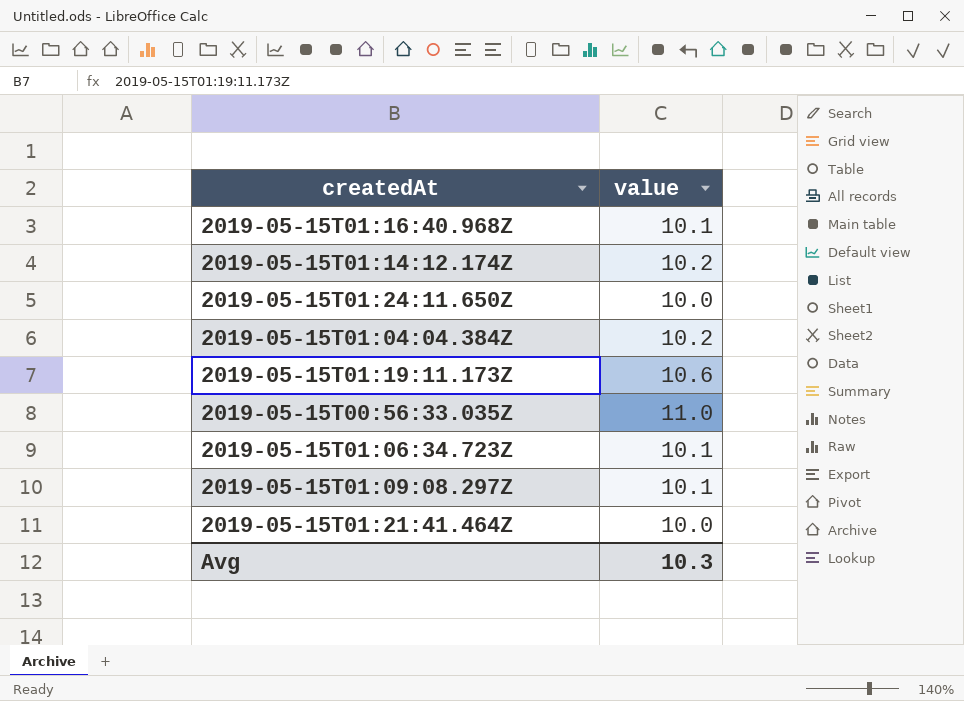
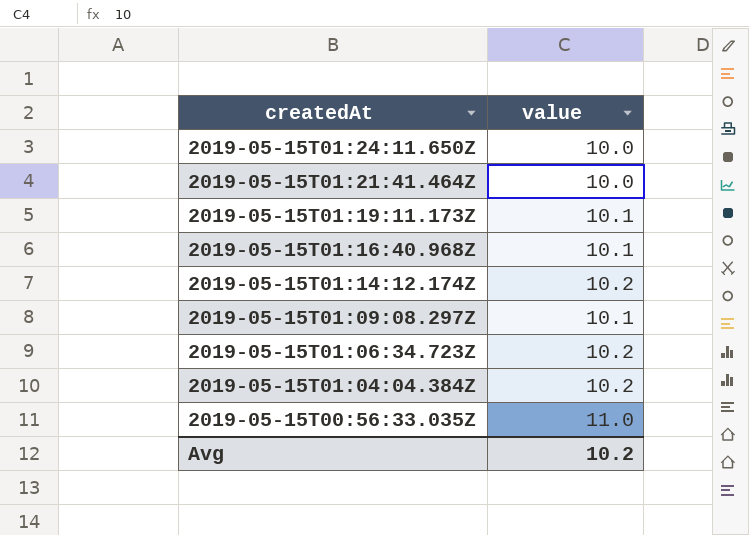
row order: none -> createdAt descending
2019-05-15T01:19:11.173Z | value: 10.6 -> 10.1
2019-05-15T01:06:34.723Z | value: 10.1 -> 10.2
Avg | value: 10.3 -> 10.2

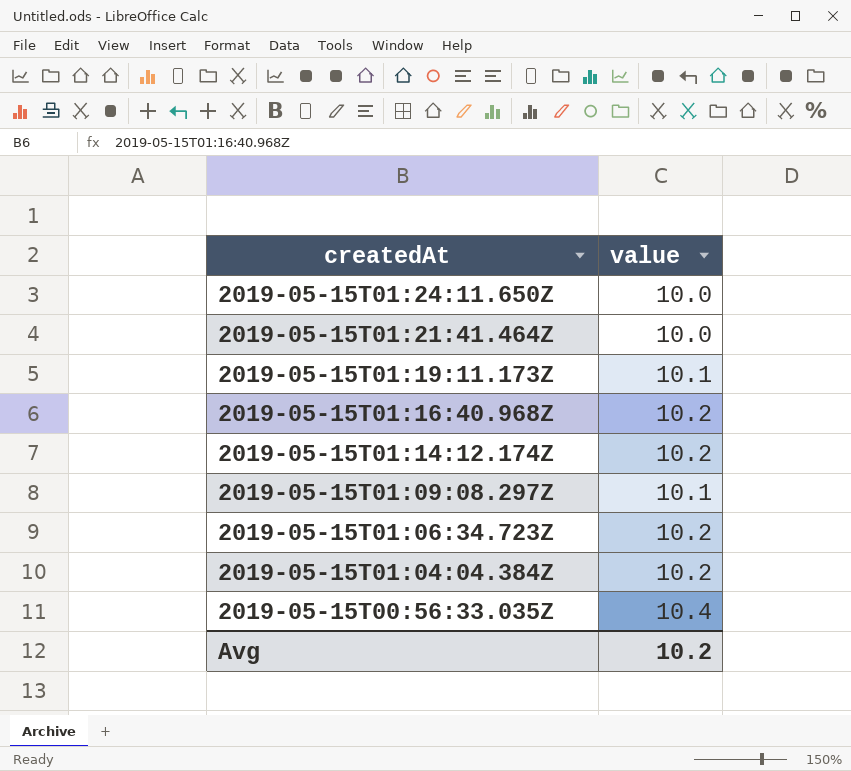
2019-05-15T01:16:40.968Z | value: 10.1 -> 10.2
2019-05-15T00:56:33.035Z | value: 11.0 -> 10.4

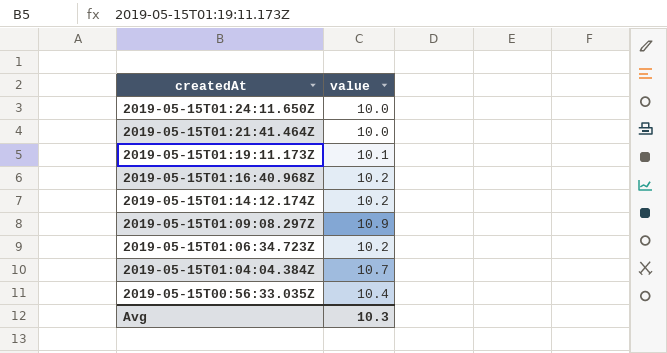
2019-05-15T01:09:08.297Z | value: 10.1 -> 10.9
2019-05-15T01:04:04.384Z | value: 10.2 -> 10.7
Avg | value: 10.2 -> 10.3

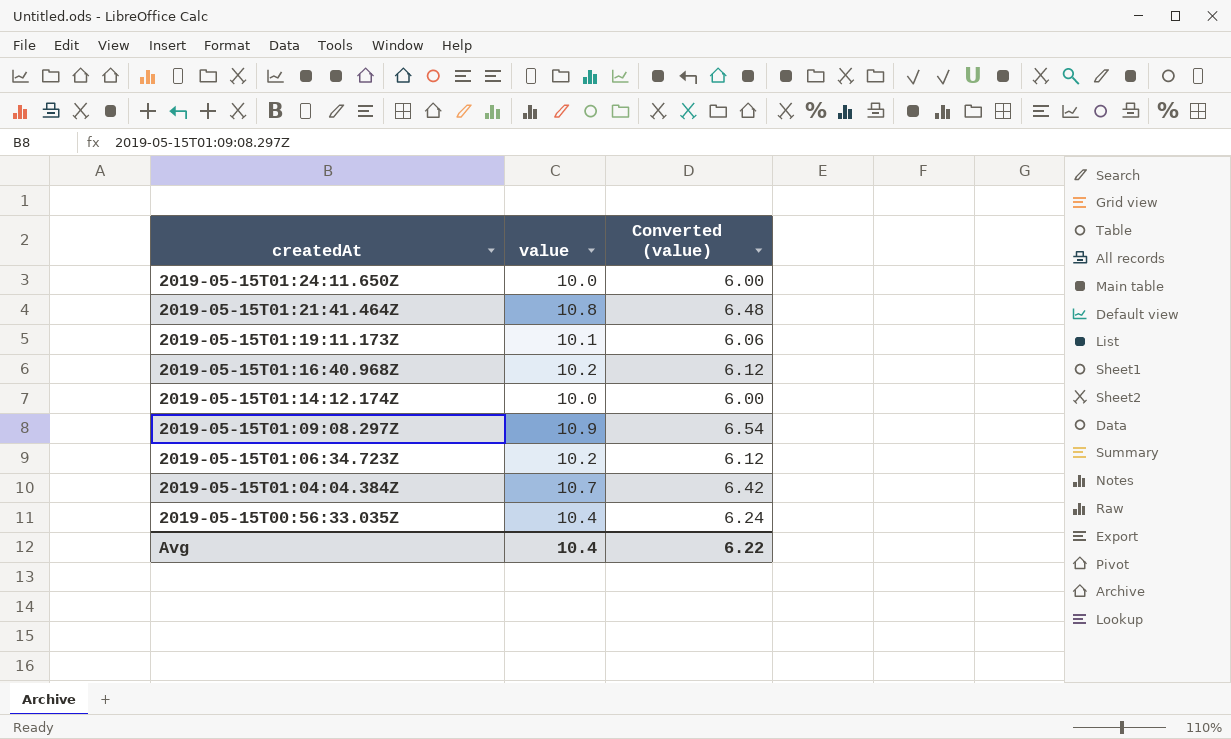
column Converted (value) | formula: none -> [value] * 0.6
2019-05-15T01:21:41.464Z | value: 10.0 -> 10.8
2019-05-15T01:14:12.174Z | value: 10.2 -> 10.0
Avg | value: 10.3 -> 10.4

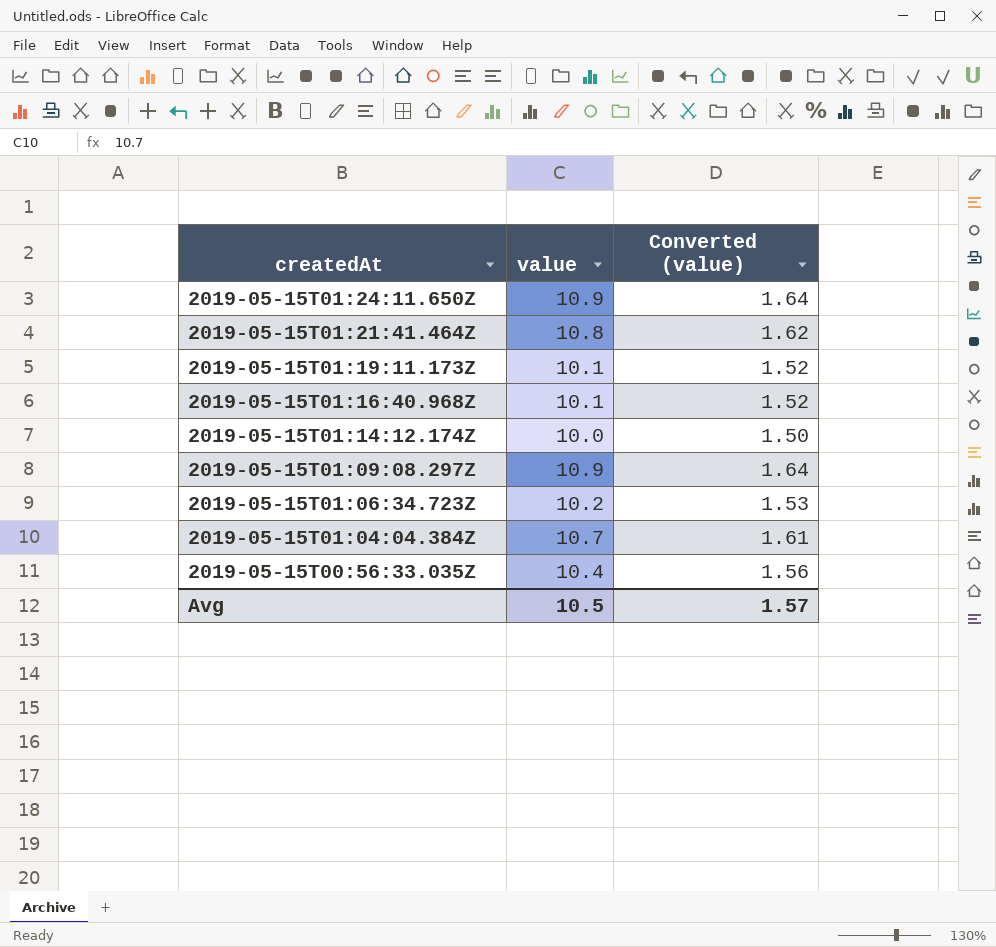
column Converted (value) | formula: [value] * 0.6 -> [value] * 0.15
2019-05-15T01:24:11.650Z | value: 10.0 -> 10.9
2019-05-15T01:16:40.968Z | value: 10.2 -> 10.1
Avg | value: 10.4 -> 10.5
Avg | Converted (value): 6.22 -> 1.57

